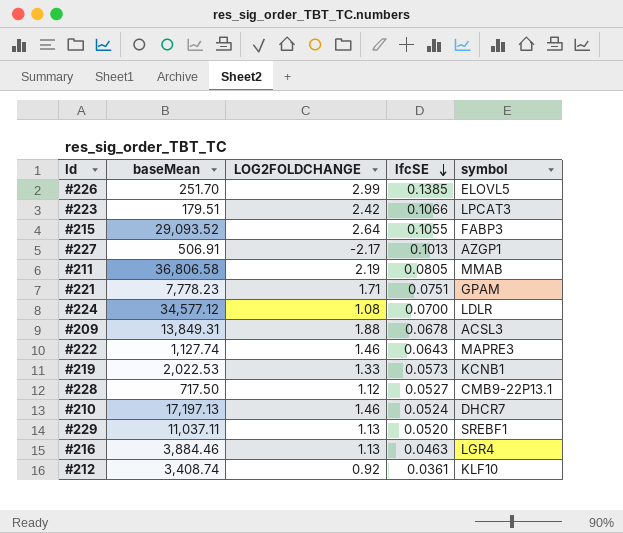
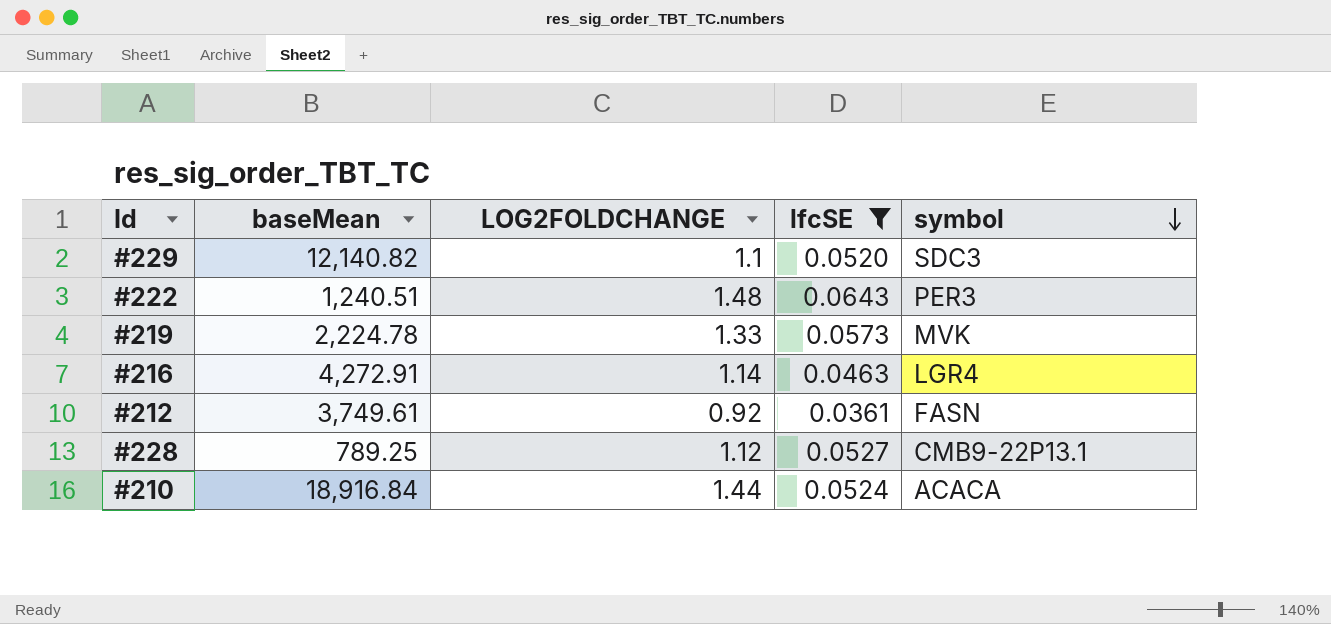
filter: none -> lfcSE <= 0.0643
row order: lfcSE descending -> symbol descending
#229 | baseMean: 11,037.11 -> 12,140.82
#229 | LOG2FOLDCHANGE: 1.13 -> 1.1
#229 | symbol: SREBF1 -> SDC3
#222 | baseMean: 1,127.74 -> 1,240.51
#222 | LOG2FOLDCHANGE: 1.46 -> 1.48
#222 | symbol: MAPRE3 -> PER3
#219 | baseMean: 2,022.53 -> 2,224.78
#219 | symbol: KCNB1 -> MVK
#216 | baseMean: 3,884.46 -> 4,272.91
#216 | LOG2FOLDCHANGE: 1.13 -> 1.14
#212 | baseMean: 3,408.74 -> 3,749.61
#212 | symbol: KLF10 -> FASN
#228 | baseMean: 717.50 -> 789.25
#210 | baseMean: 17,197.13 -> 18,916.84
#210 | LOG2FOLDCHANGE: 1.46 -> 1.44
#210 | symbol: DHCR7 -> ACACA

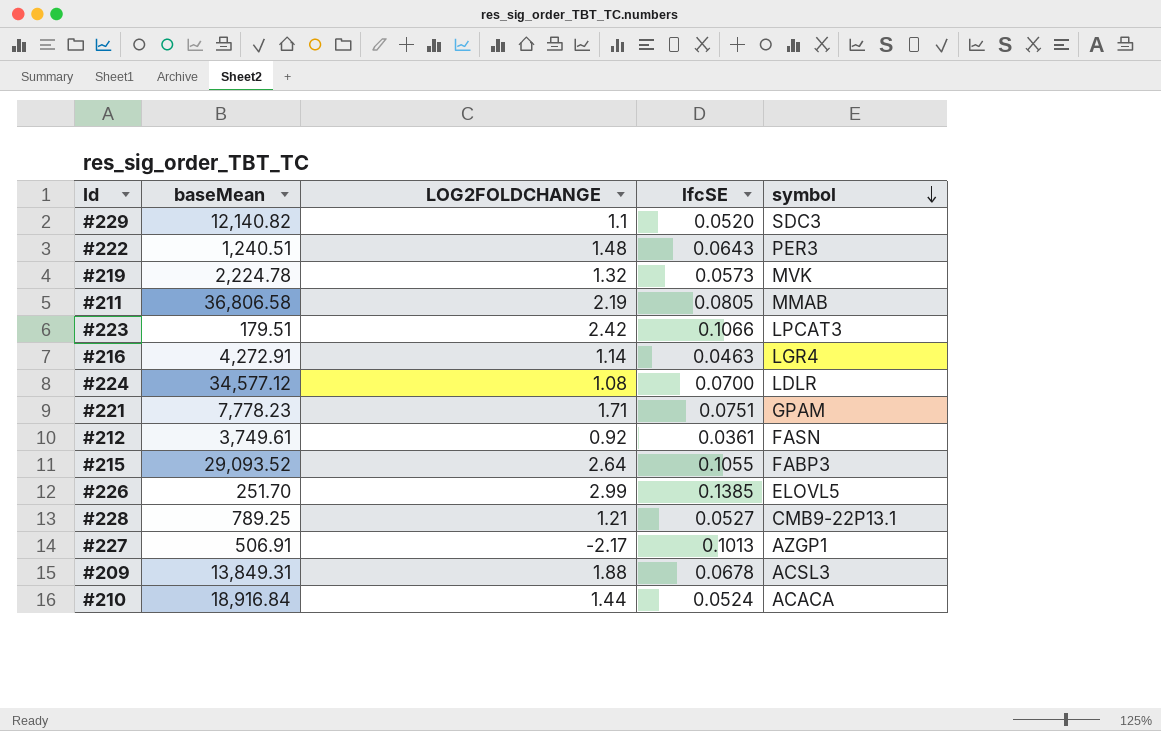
filter: lfcSE <= 0.0643 -> none
#219 | LOG2FOLDCHANGE: 1.33 -> 1.32
#228 | LOG2FOLDCHANGE: 1.12 -> 1.21

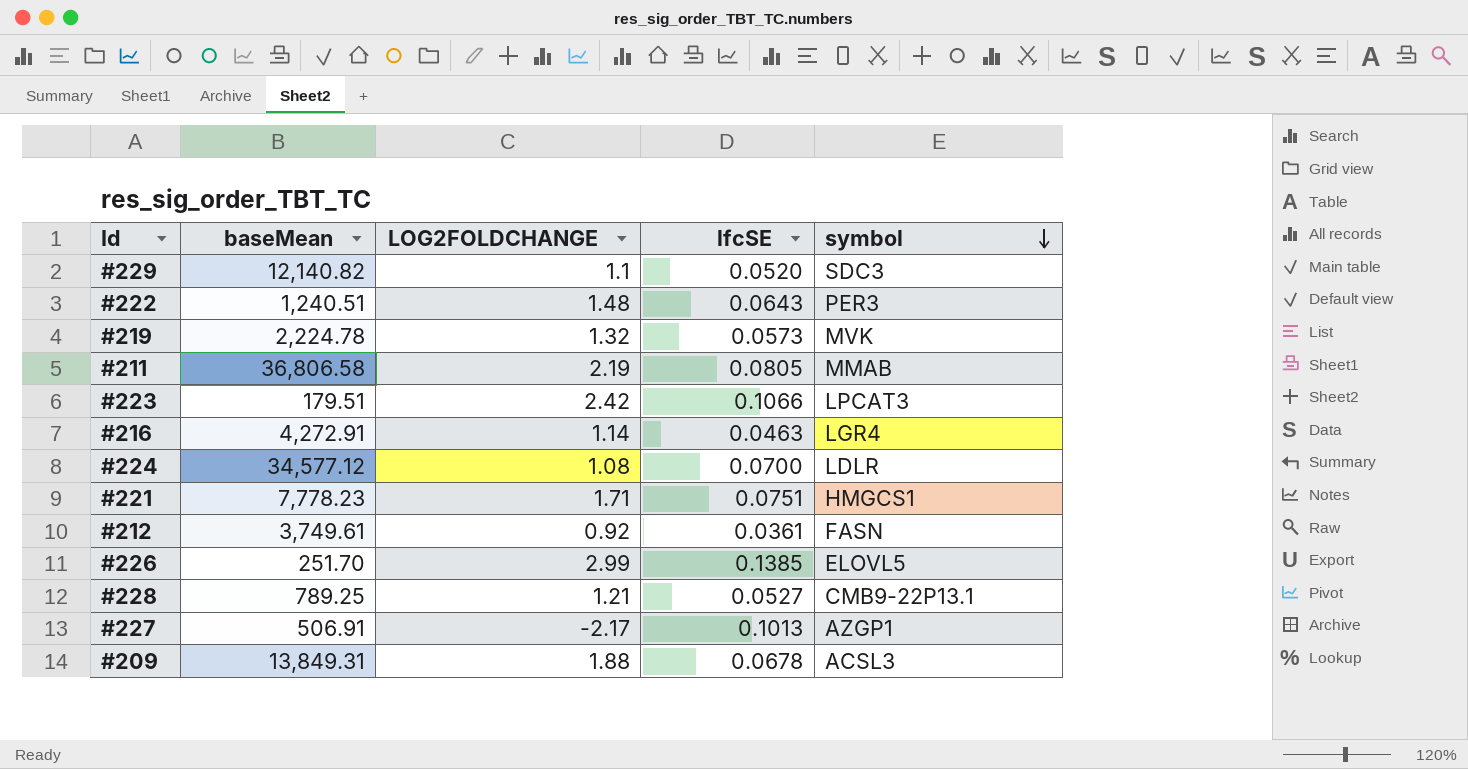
row #215: 29,093.52 | 2.64 | 0.1055 | FABP3 -> none
row #210: 18,916.84 | 1.44 | 0.0524 | ACACA -> none
#221 | symbol: GPAM -> HMGCS1

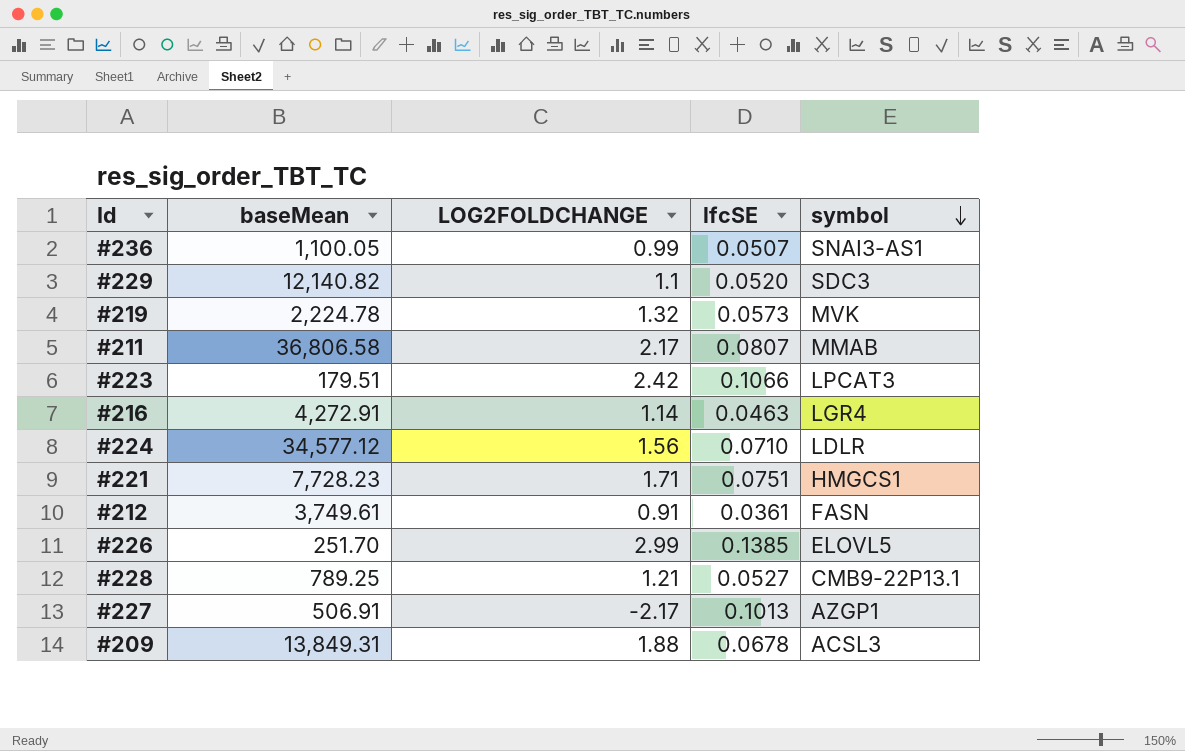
row #222: 1,240.51 | 1.48 | 0.0643 | PER3 -> none
row #236: none -> 1,100.05 | 0.99 | 0.0507 | SNAI3-AS1
#211 | LOG2FOLDCHANGE: 2.19 -> 2.17
#211 | lfcSE: 0.0805 -> 0.0807
#224 | LOG2FOLDCHANGE: 1.08 -> 1.56
#224 | lfcSE: 0.0700 -> 0.0710
#221 | baseMean: 7,778.23 -> 7,728.23
#212 | LOG2FOLDCHANGE: 0.92 -> 0.91

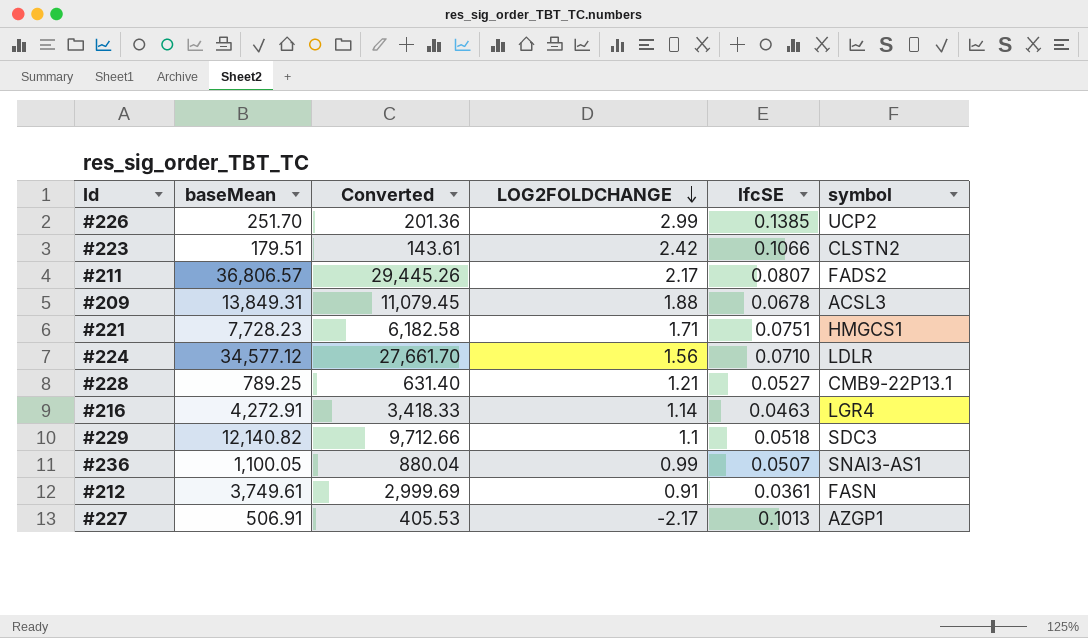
row order: symbol descending -> LOG2FOLDCHANGE descending
column Converted | formula: none -> [baseMean] * 0.8
row #219: 2,224.78 | 1.32 | 0.0573 | MVK -> none
#226 | symbol: ELOVL5 -> UCP2
#223 | symbol: LPCAT3 -> CLSTN2
#211 | baseMean: 36,806.58 -> 36,806.57
#211 | symbol: MMAB -> FADS2
#229 | lfcSE: 0.0520 -> 0.0518

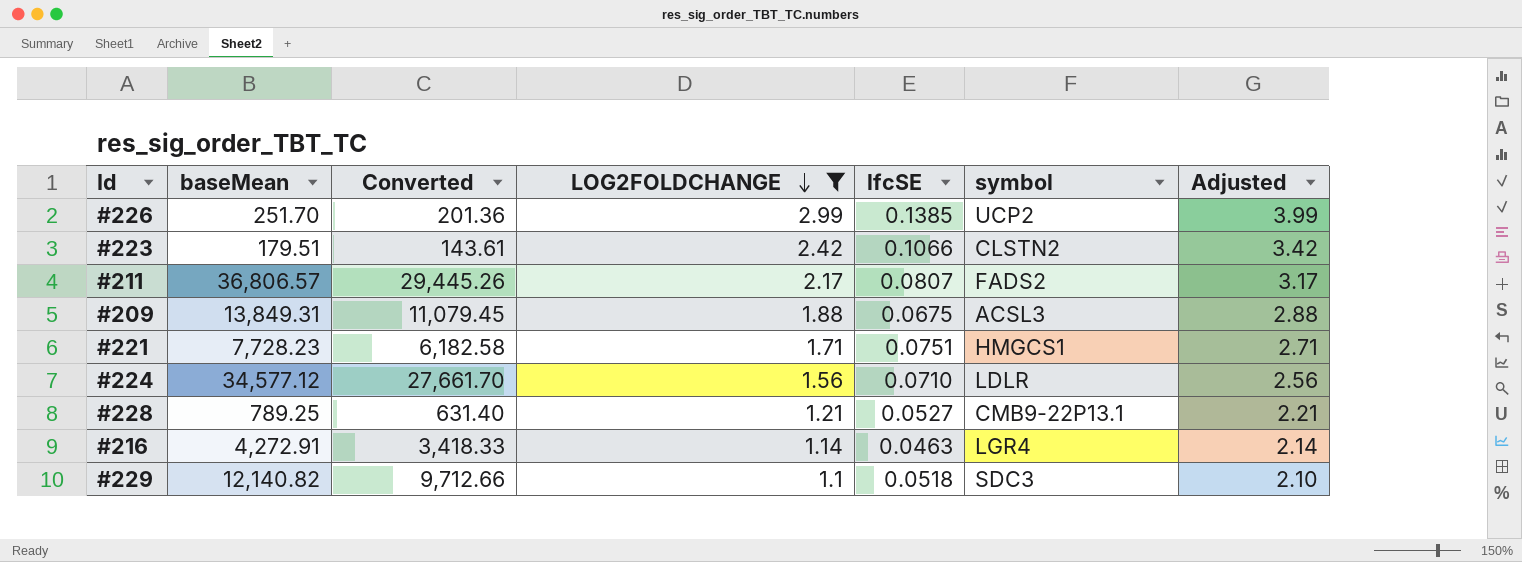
filter: none -> LOG2FOLDCHANGE >= 1.1
column Adjusted | formula: none -> [LOG2FOLDCHANGE] + 1
#209 | lfcSE: 0.0678 -> 0.0675

